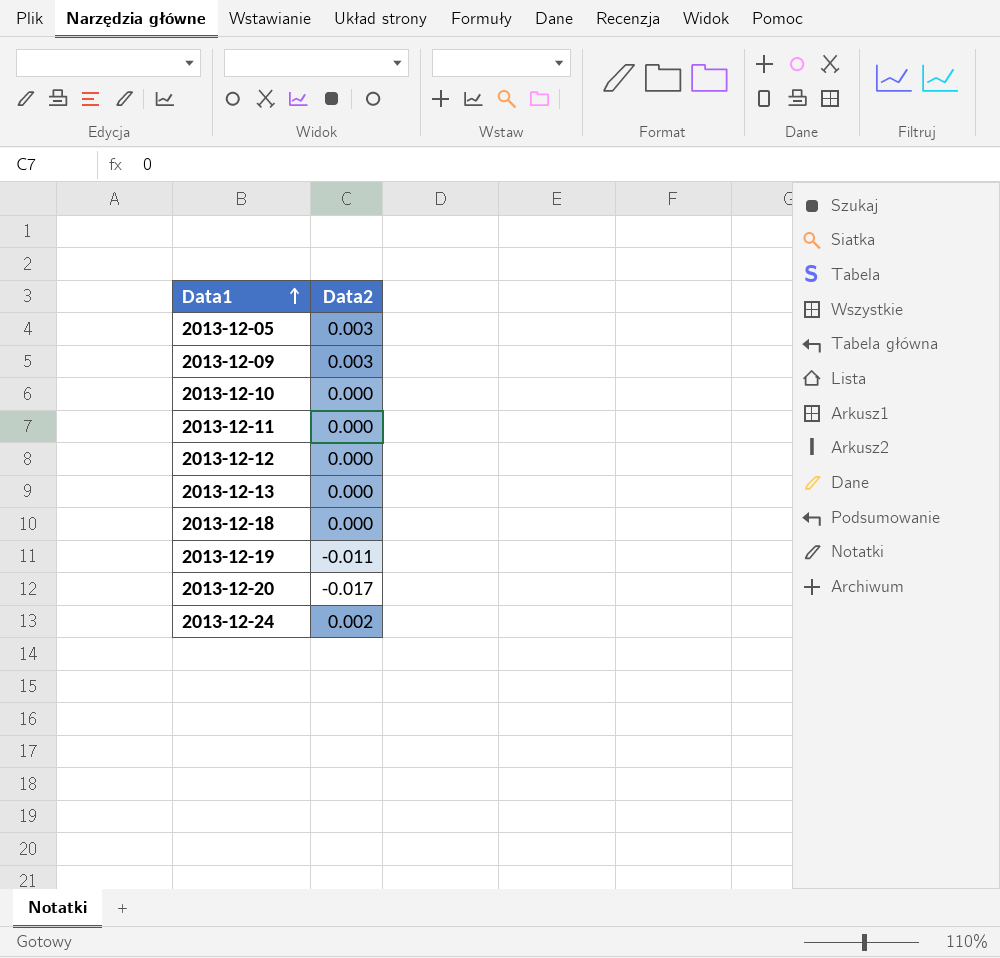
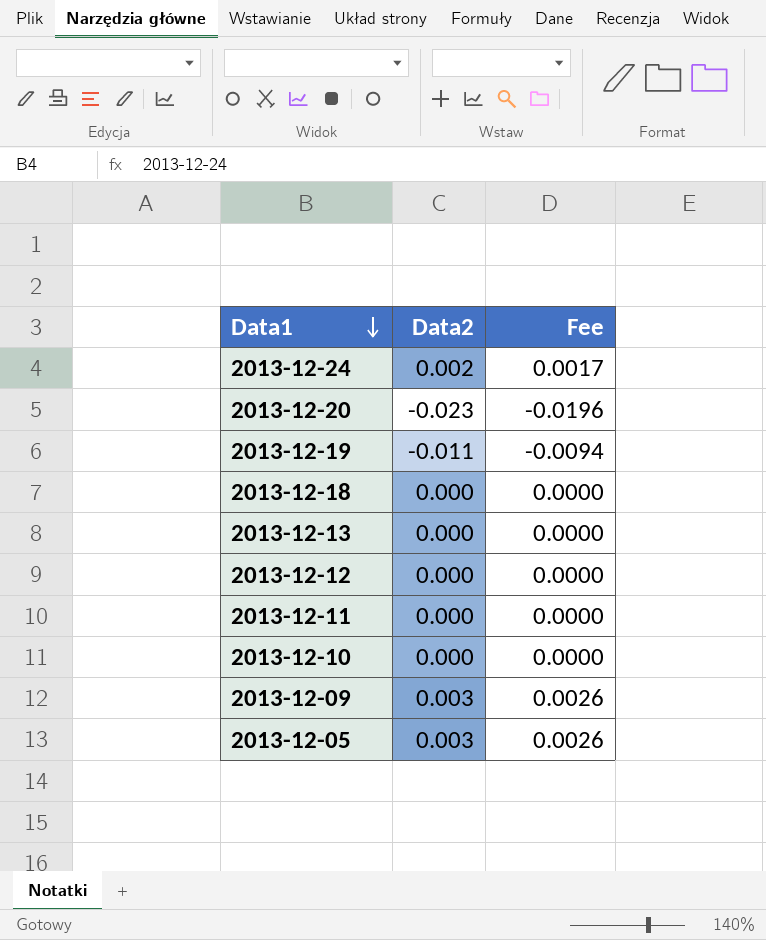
row order: Data1 ascending -> Data1 descending
column Fee | formula: none -> [Data2] * 0.85
2013-12-20 | Data2: -0.017 -> -0.023

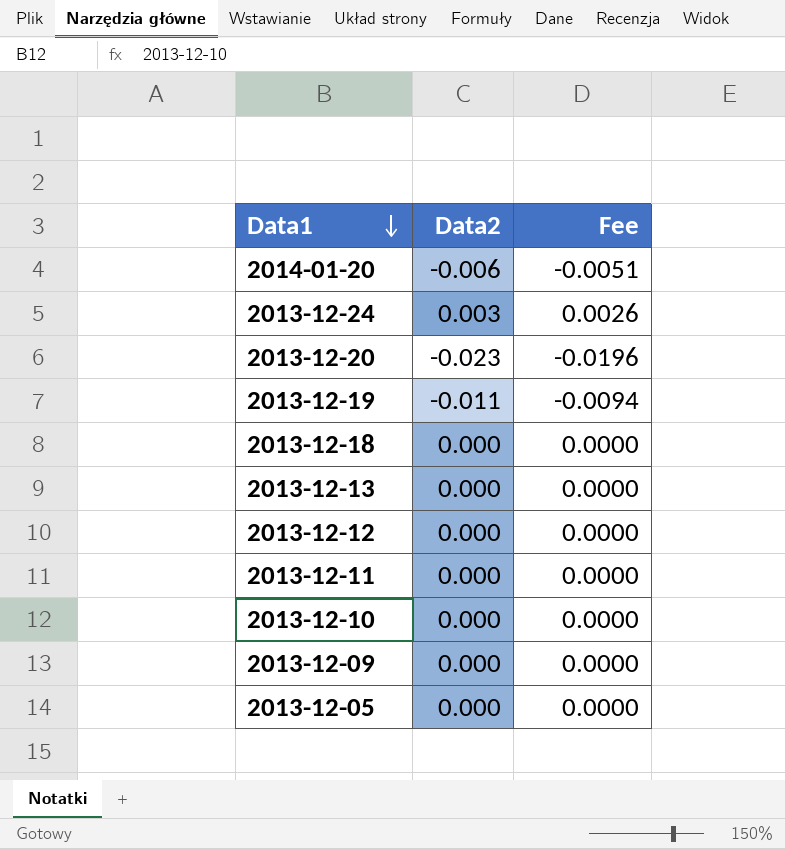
row 2014-01-20: none -> -0.006 | -0.0051
2013-12-24 | Data2: 0.002 -> 0.003
2013-12-24 | Fee: 0.0017 -> 0.0026
2013-12-09 | Data2: 0.003 -> 0.000
2013-12-09 | Fee: 0.0026 -> 0.0000
2013-12-05 | Data2: 0.003 -> 0.000
2013-12-05 | Fee: 0.0026 -> 0.0000

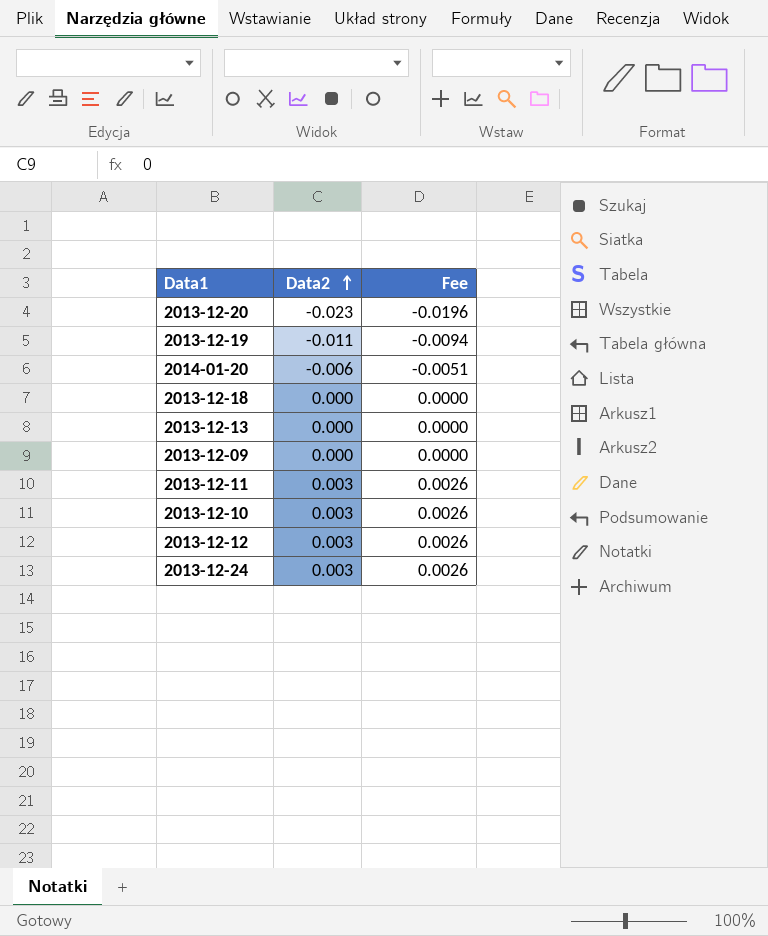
row order: Data1 descending -> Data2 ascending
row 2013-12-05: 0.000 | 0.0000 -> none
2013-12-11 | Data2: 0.000 -> 0.003
2013-12-11 | Fee: 0.0000 -> 0.0026
2013-12-10 | Data2: 0.000 -> 0.003
2013-12-10 | Fee: 0.0000 -> 0.0026
2013-12-12 | Data2: 0.000 -> 0.003
2013-12-12 | Fee: 0.0000 -> 0.0026

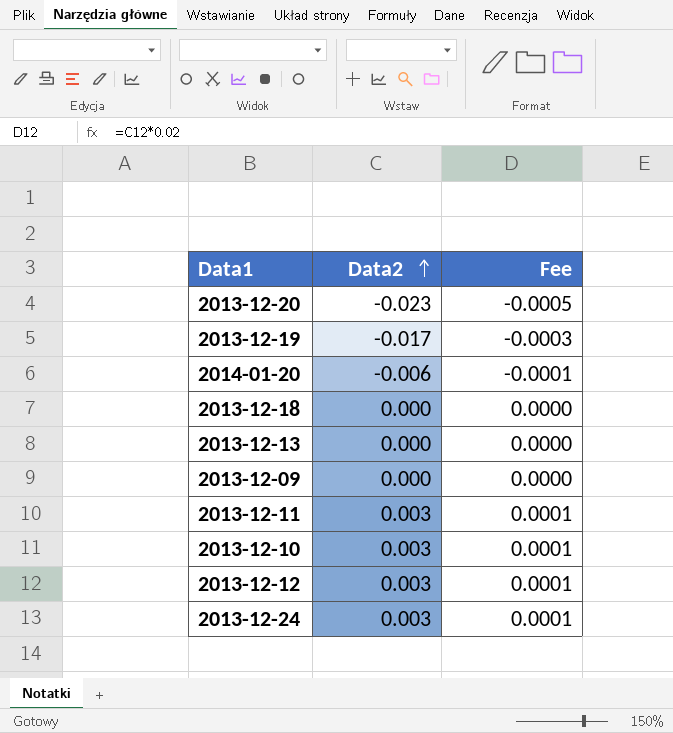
column Fee | formula: [Data2] * 0.85 -> [Data2] * 0.02
2013-12-19 | Data2: -0.011 -> -0.017

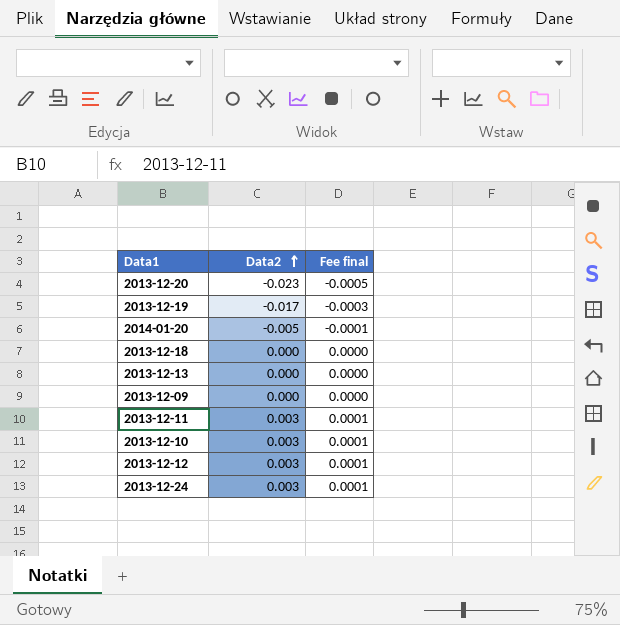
column name: Fee -> Fee final
2014-01-20 | Data2: -0.006 -> -0.005

